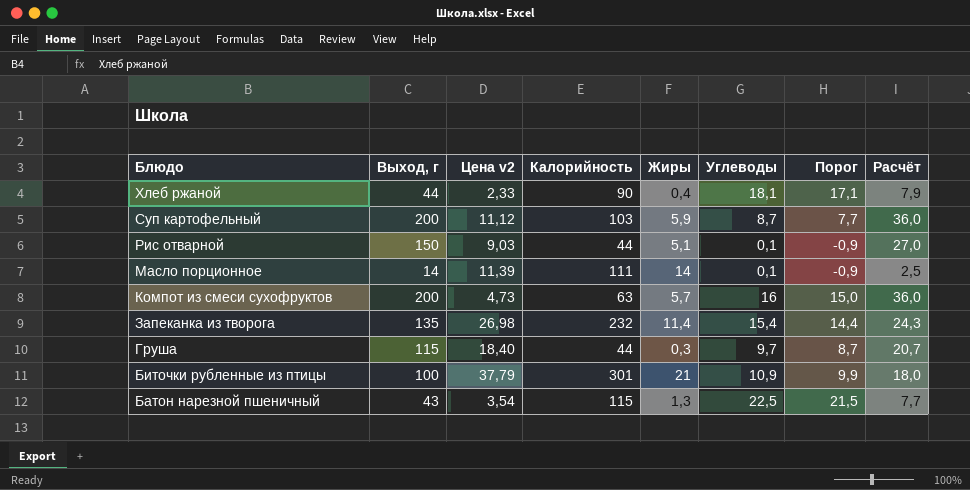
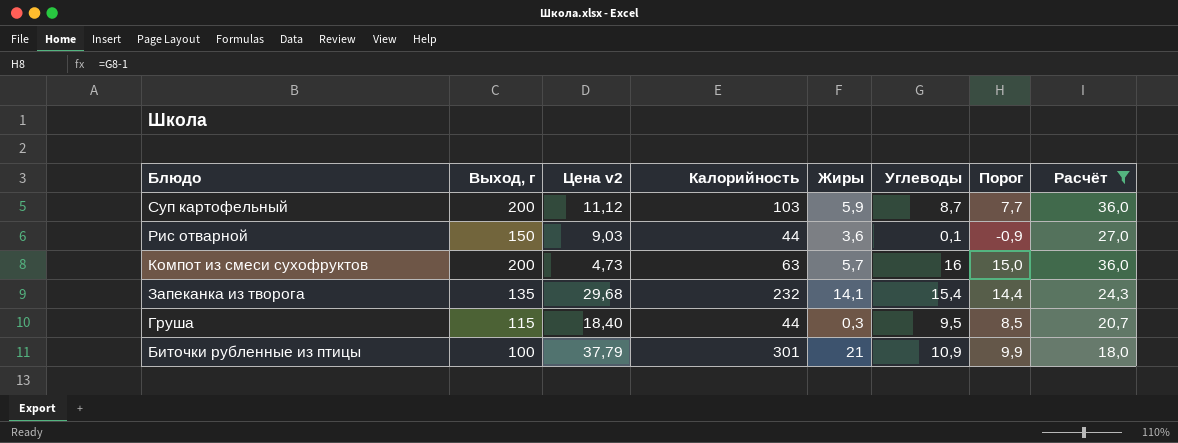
filter: none -> Расчёт >= 18,0
Рис отварной | Жиры: 5,1 -> 3,6
Запеканка из творога | Цена v2: 26,98 -> 29,68
Запеканка из творога | Жиры: 11,4 -> 14,1
Груша | Углеводы: 9,7 -> 9,5
Груша | Порог: 8,7 -> 8,5

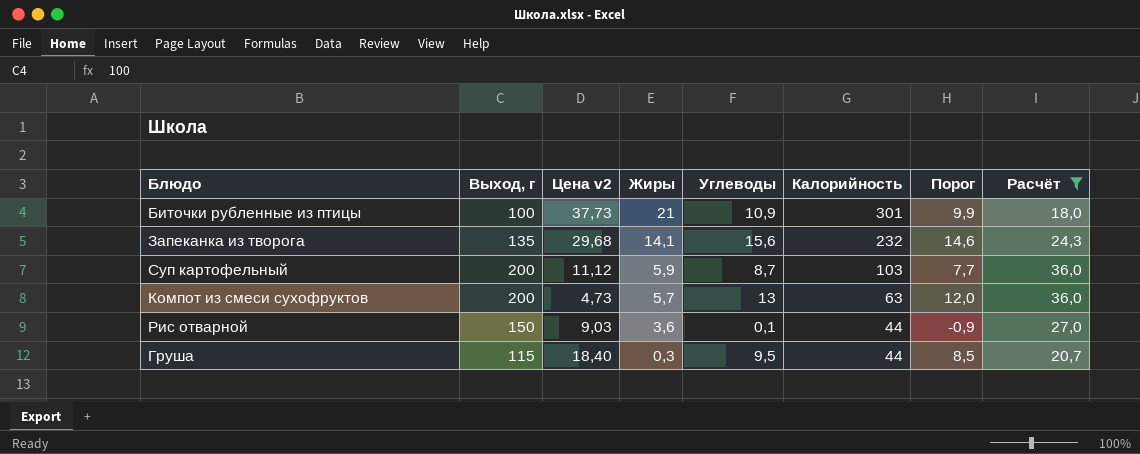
row order: Блюдо descending -> Жиры descending
column Калорийность | position: 4 -> 6
Биточки рубленные из птицы | Цена v2: 37,79 -> 37,73
Запеканка из творога | Углеводы: 15,4 -> 15,6
Запеканка из творога | Порог: 14,4 -> 14,6
Компот из смеси сухофруктов | Углеводы: 16 -> 13
Компот из смеси сухофруктов | Порог: 15,0 -> 12,0

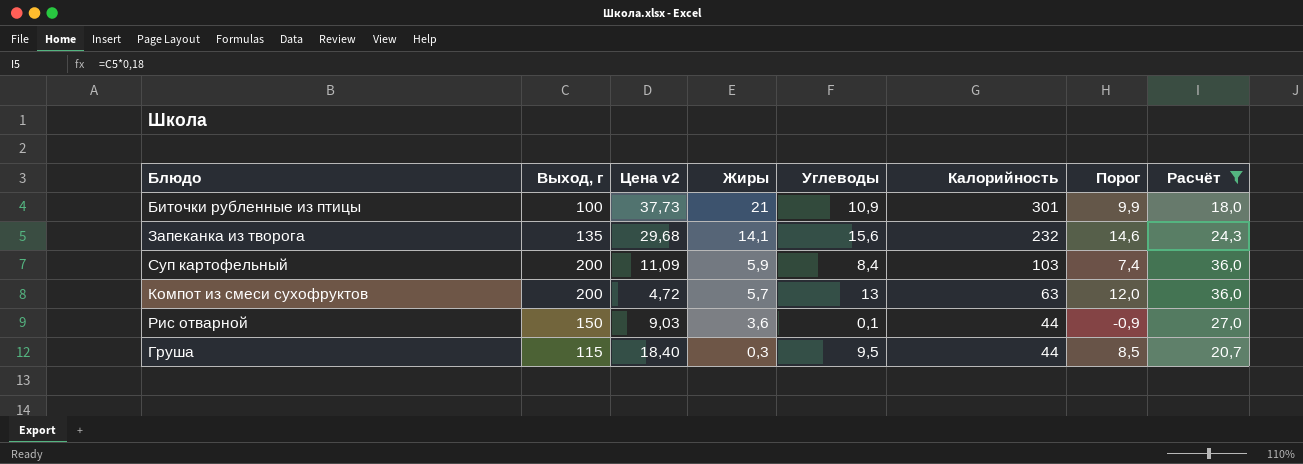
Суп картофельный | Цена v2: 11,12 -> 11,09
Суп картофельный | Углеводы: 8,7 -> 8,4
Суп картофельный | Порог: 7,7 -> 7,4
Компот из смеси сухофруктов | Цена v2: 4,73 -> 4,72

